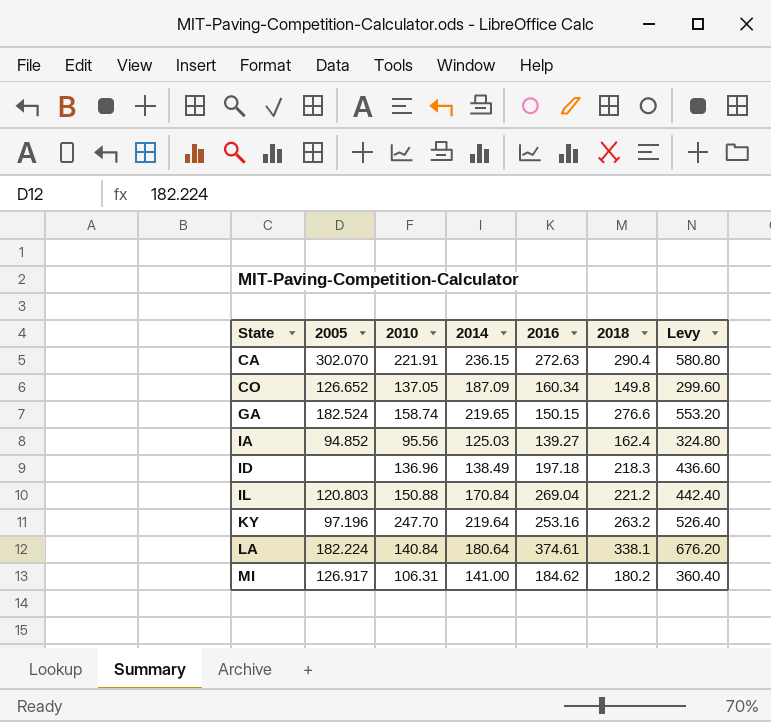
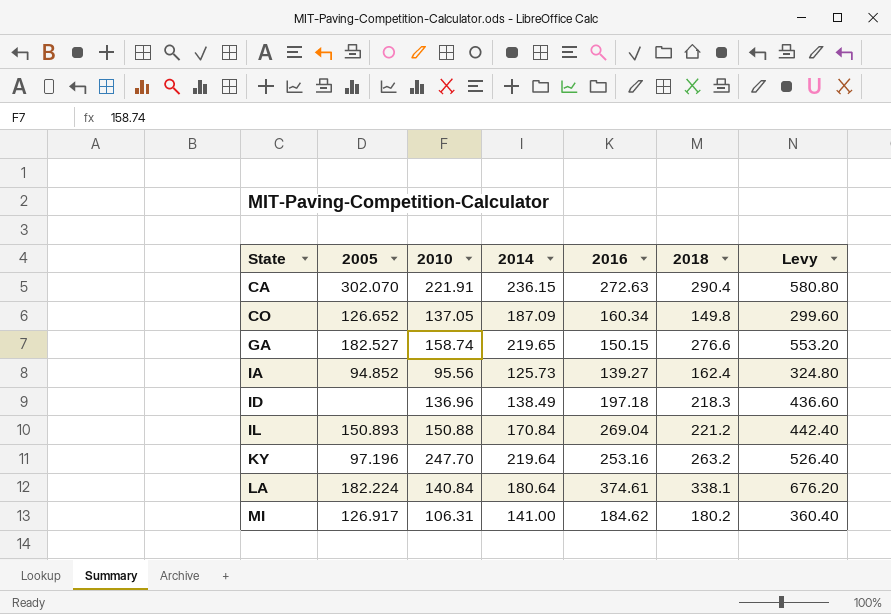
GA | 2005: 182.524 -> 182.527
IA | 2014: 125.03 -> 125.73
IL | 2005: 120.803 -> 150.893

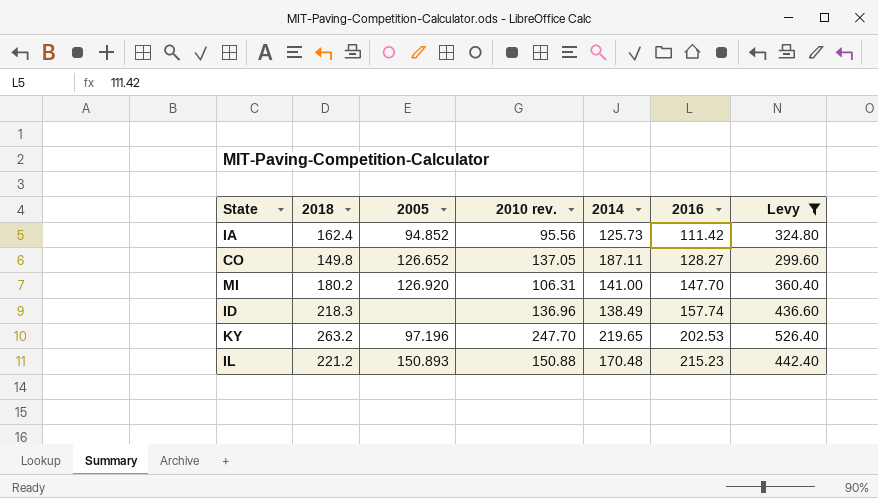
filter: none -> Levy <= 526.40
row order: State ascending -> 2016 ascending
column 2018 | position: 6 -> 2
column name: 2010 -> 2010 rev.
IA | 2016: 139.27 -> 111.42
CO | 2014: 187.09 -> 187.11
CO | 2016: 160.34 -> 128.27
MI | 2005: 126.917 -> 126.920
MI | 2016: 184.62 -> 147.70
ID | 2016: 197.18 -> 157.74
KY | 2014: 219.64 -> 219.65
KY | 2016: 253.16 -> 202.53
IL | 2014: 170.84 -> 170.48
IL | 2016: 269.04 -> 215.23

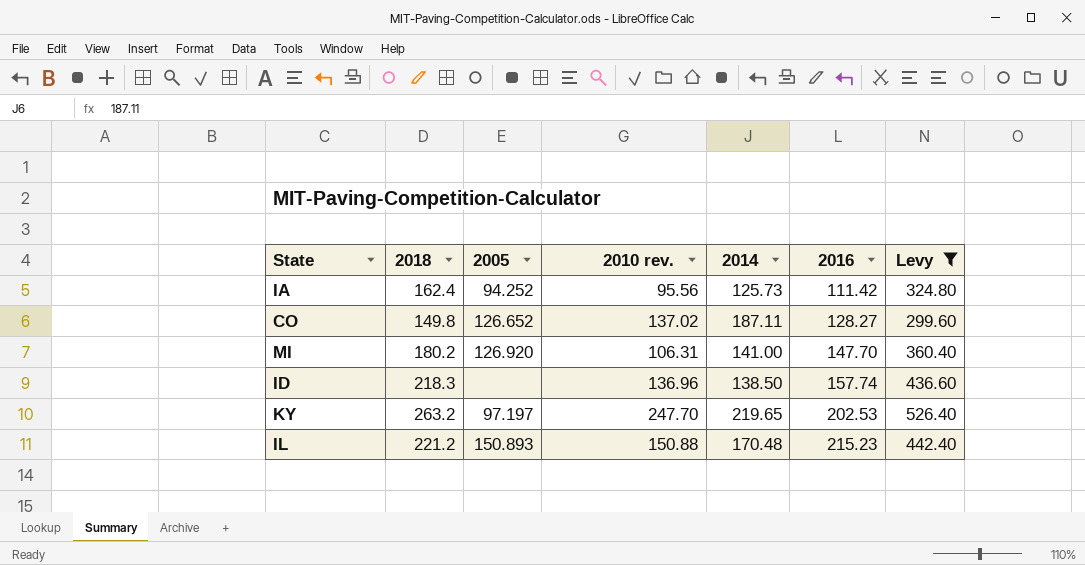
IA | 2005: 94.852 -> 94.252
CO | 2010 rev.: 137.05 -> 137.02
ID | 2014: 138.49 -> 138.50
KY | 2005: 97.196 -> 97.197

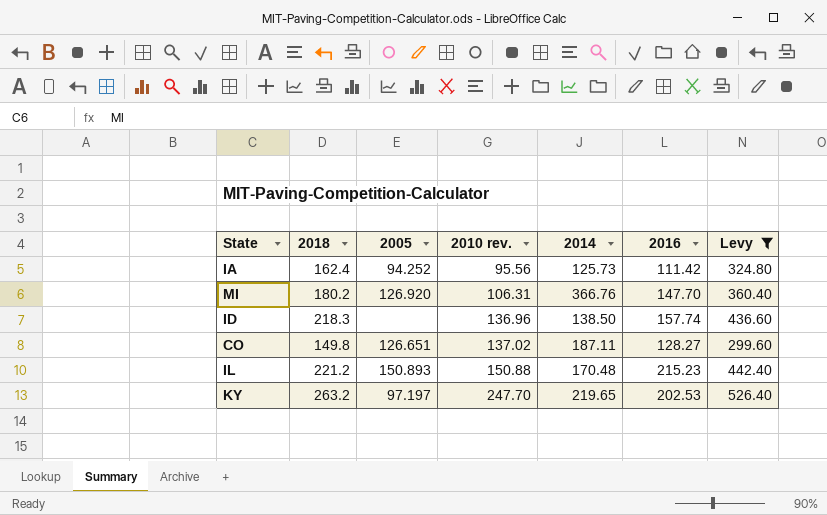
row order: 2016 ascending -> 2010 rev. ascending
MI | 2014: 141.00 -> 366.76
CO | 2005: 126.652 -> 126.651

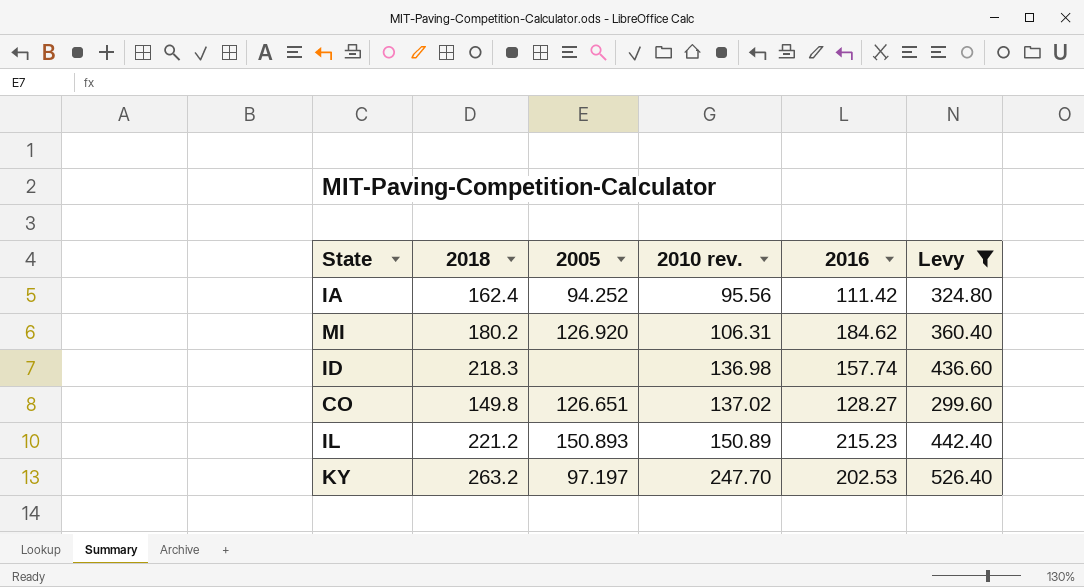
column 2014 | position: 5 -> none
MI | 2016: 147.70 -> 184.62
ID | 2010 rev.: 136.96 -> 136.98
IL | 2010 rev.: 150.88 -> 150.89

